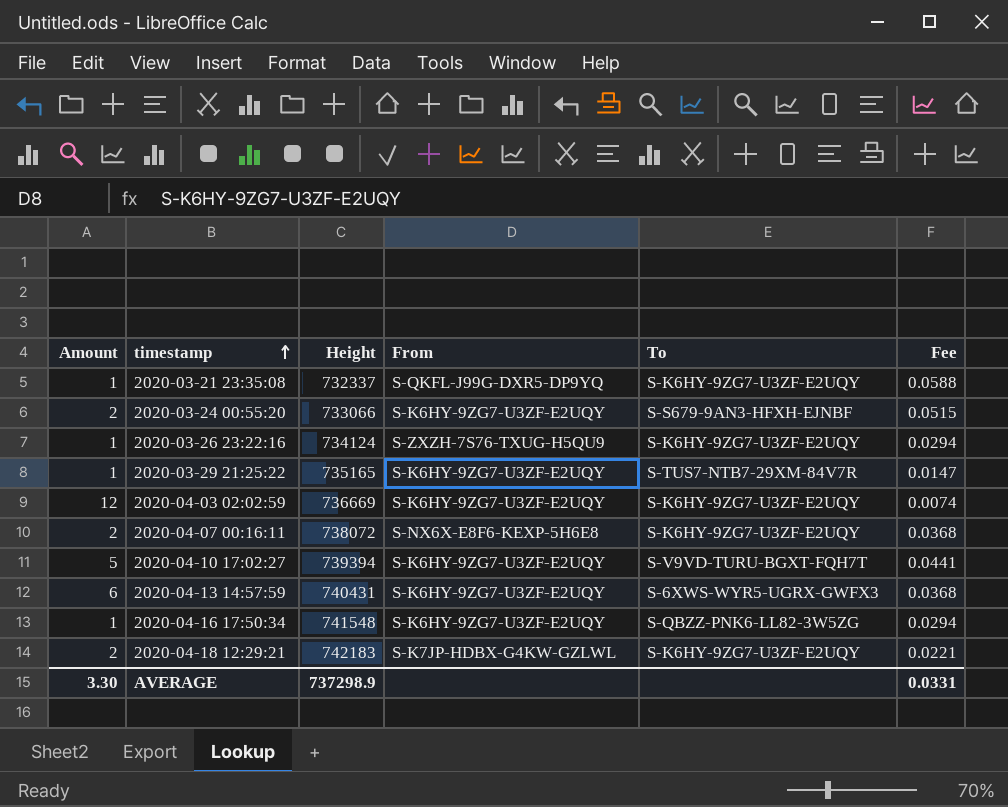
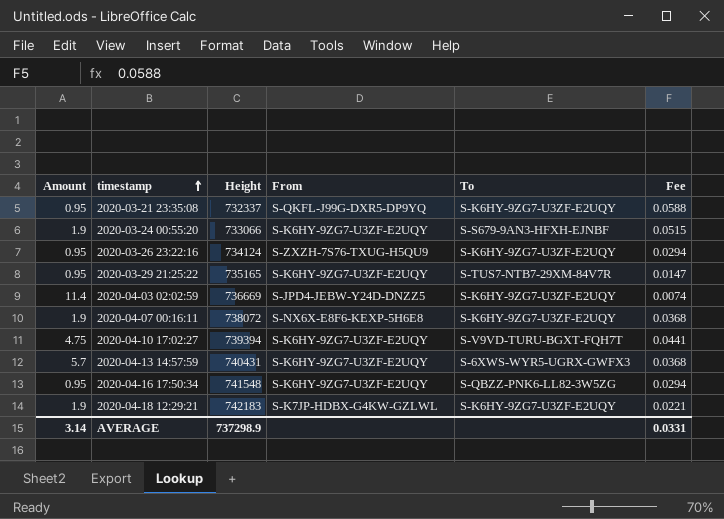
2020-03-21 23:35:08 | Amount: 1 -> 0.95
2020-03-24 00:55:20 | Amount: 2 -> 1.9
2020-03-26 23:22:16 | Amount: 1 -> 0.95
2020-03-29 21:25:22 | Amount: 1 -> 0.95
2020-04-03 02:02:59 | Amount: 12 -> 11.4
2020-04-03 02:02:59 | From: S-K6HY-9ZG7-U3ZF-E2UQY -> S-JPD4-JEBW-Y24D-DNZZ5
2020-04-07 00:16:11 | Amount: 2 -> 1.9
2020-04-10 17:02:27 | Amount: 5 -> 4.75
2020-04-13 14:57:59 | Amount: 6 -> 5.7
2020-04-16 17:50:34 | Amount: 1 -> 0.95
2020-04-18 12:29:21 | Amount: 2 -> 1.9
AVERAGE | Amount: 3.30 -> 3.14

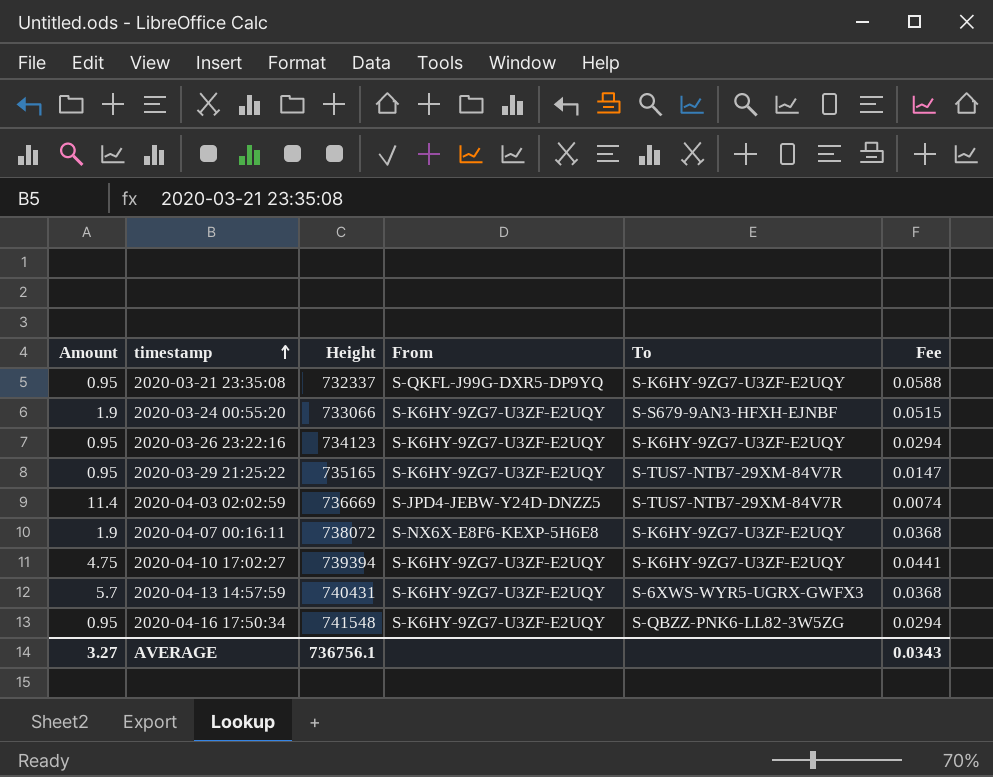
row 2020-04-18 12:29:21: 1.9 | 742183 | S-K7JP-HDBX-G4KW-GZLWL | S-K6HY-9ZG7-U3ZF-E2UQY | 0.0221 -> none
2020-03-26 23:22:16 | Height: 734124 -> 734123
2020-03-26 23:22:16 | From: S-ZXZH-7S76-TXUG-H5QU9 -> S-K6HY-9ZG7-U3ZF-E2UQY
2020-04-03 02:02:59 | To: S-K6HY-9ZG7-U3ZF-E2UQY -> S-TUS7-NTB7-29XM-84V7R
2020-04-10 17:02:27 | To: S-V9VD-TURU-BGXT-FQH7T -> S-K6HY-9ZG7-U3ZF-E2UQY
AVERAGE | Amount: 3.14 -> 3.27
AVERAGE | Height: 737298.9 -> 736756.1
AVERAGE | Fee: 0.0331 -> 0.0343

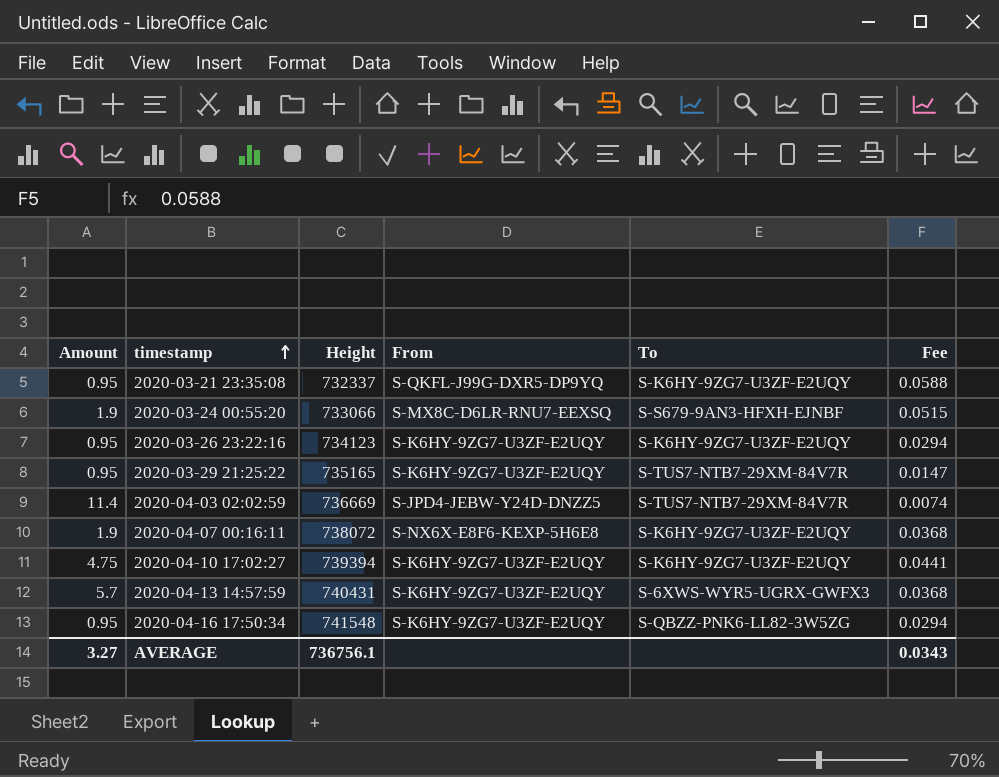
2020-03-24 00:55:20 | From: S-K6HY-9ZG7-U3ZF-E2UQY -> S-MX8C-D6LR-RNU7-EEXSQ

